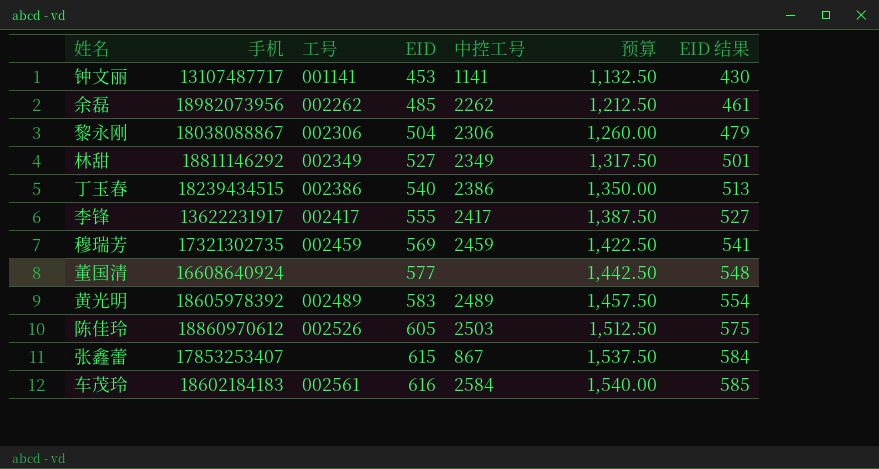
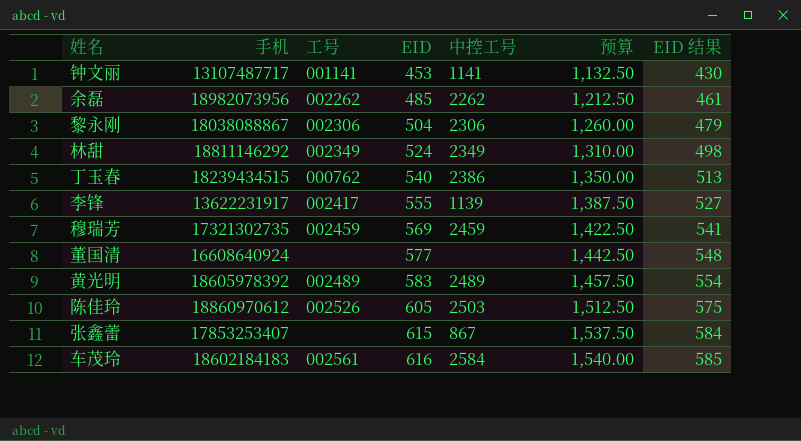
林甜 | EID: 527 -> 524
林甜 | 预算: 1,317.50 -> 1,310.00
林甜 | EID 结果: 501 -> 498
丁玉春 | 工号: 002386 -> 000762
李锋 | 中控工号: 2417 -> 1139

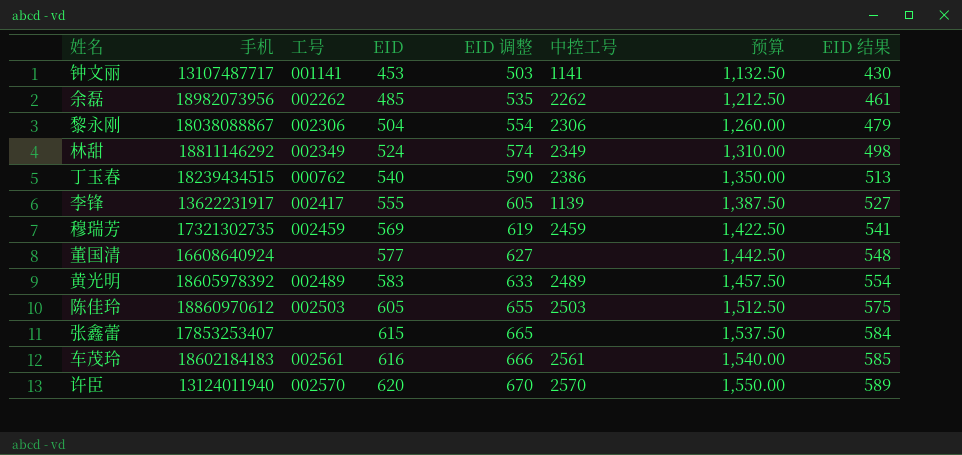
column EID 调整 | formula: none -> [EID] + 50
陈佳玲 | 工号: 002526 -> 002503
张鑫蕾 | 中控工号: 867 -> none
车茂玲 | 中控工号: 2584 -> 2561
row 许臣: none -> 13124011940 | 002570 | 620 | 670 | 2570 | 1,550.00 | 589

